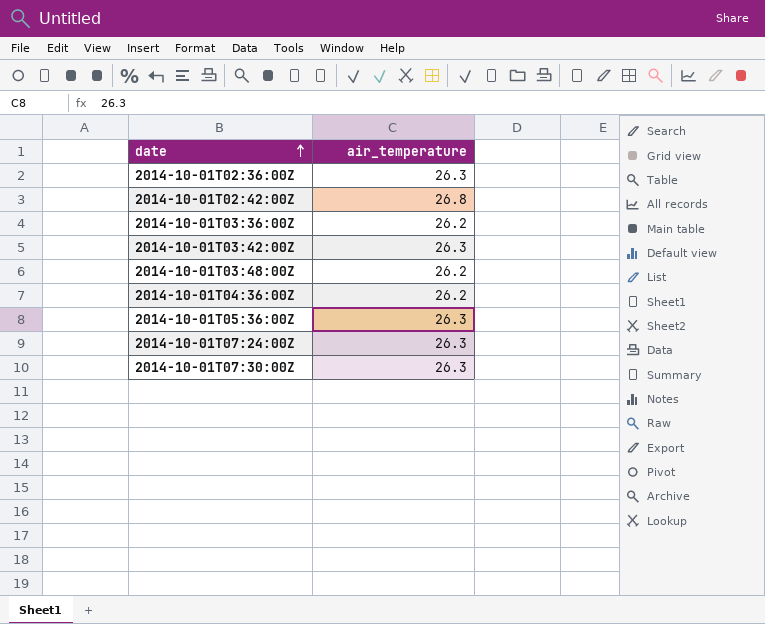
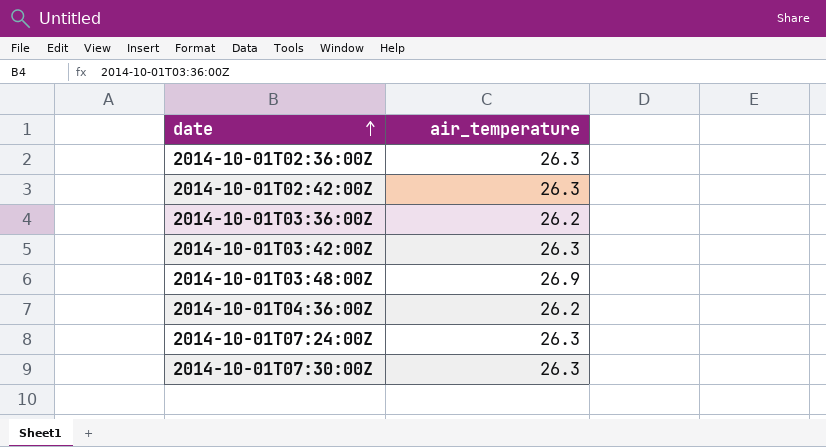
row 2014-10-01T05:36:00Z: 26.3 -> none
2014-10-01T02:42:00Z | air_temperature: 26.8 -> 26.3
2014-10-01T03:48:00Z | air_temperature: 26.2 -> 26.9

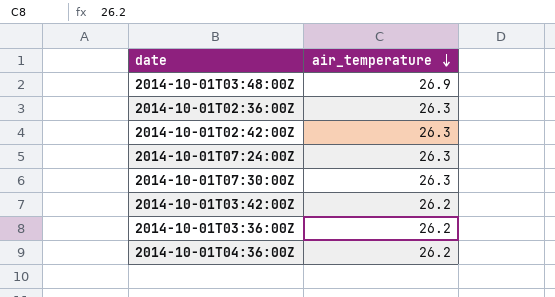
row order: date ascending -> air_temperature descending
2014-10-01T03:42:00Z | air_temperature: 26.3 -> 26.2

